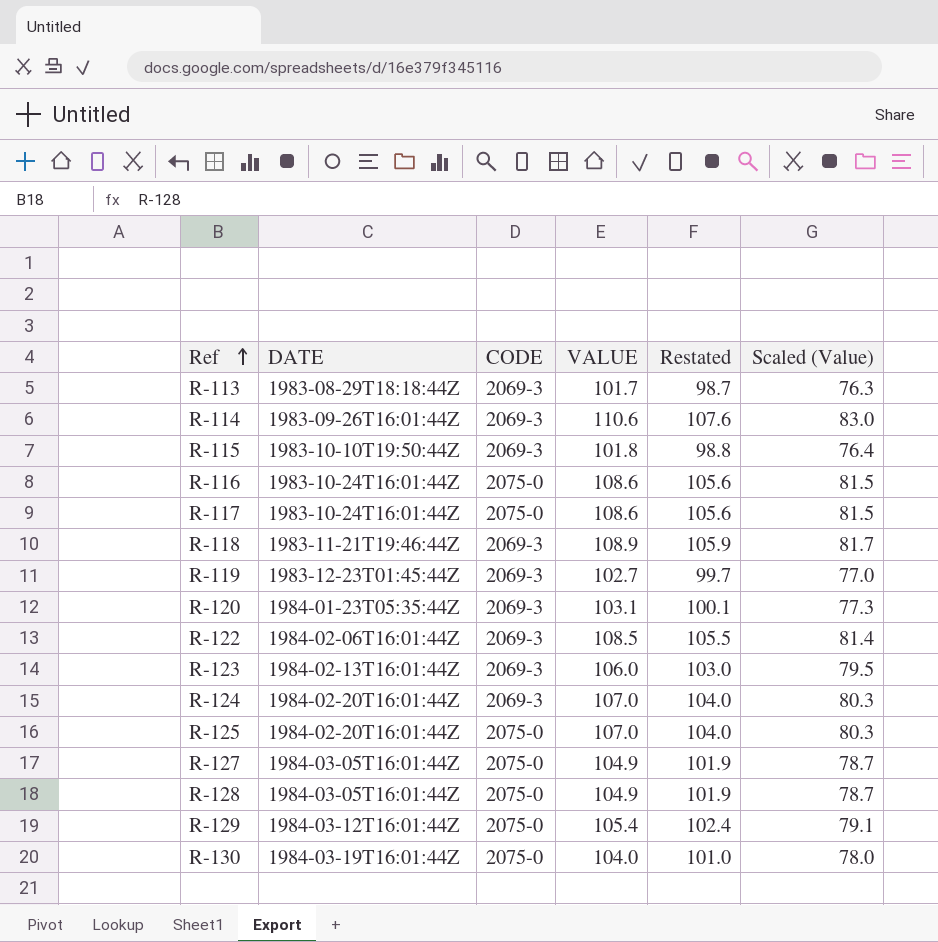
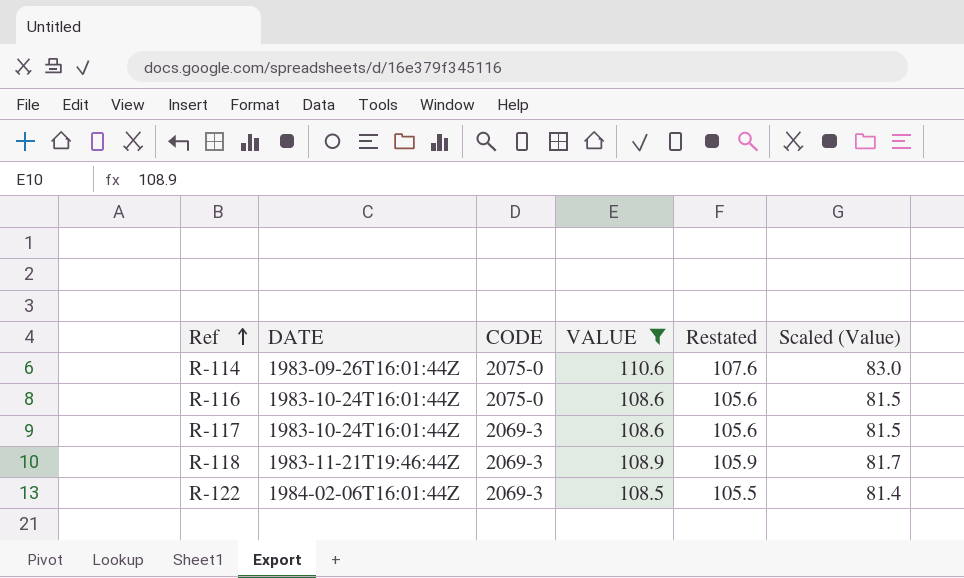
filter: none -> VALUE >= 108.5
R-114 | CODE: 2069-3 -> 2075-0
R-117 | CODE: 2075-0 -> 2069-3

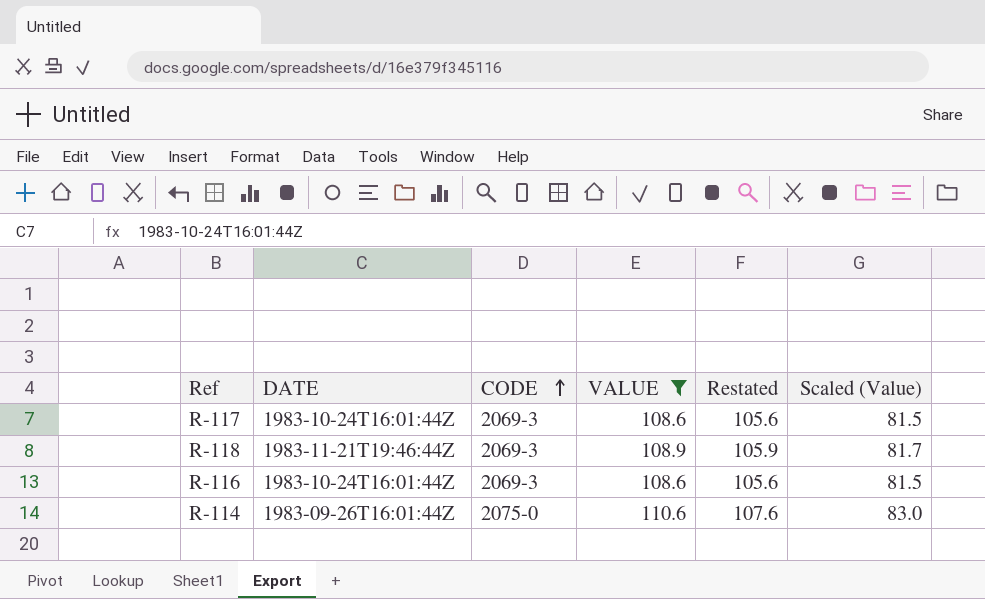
row order: Ref ascending -> CODE ascending
row R-122: 1984-02-06T16:01:44Z | 2069-3 | 108.5 | 105.5 | 81.4 -> none
R-116 | CODE: 2075-0 -> 2069-3

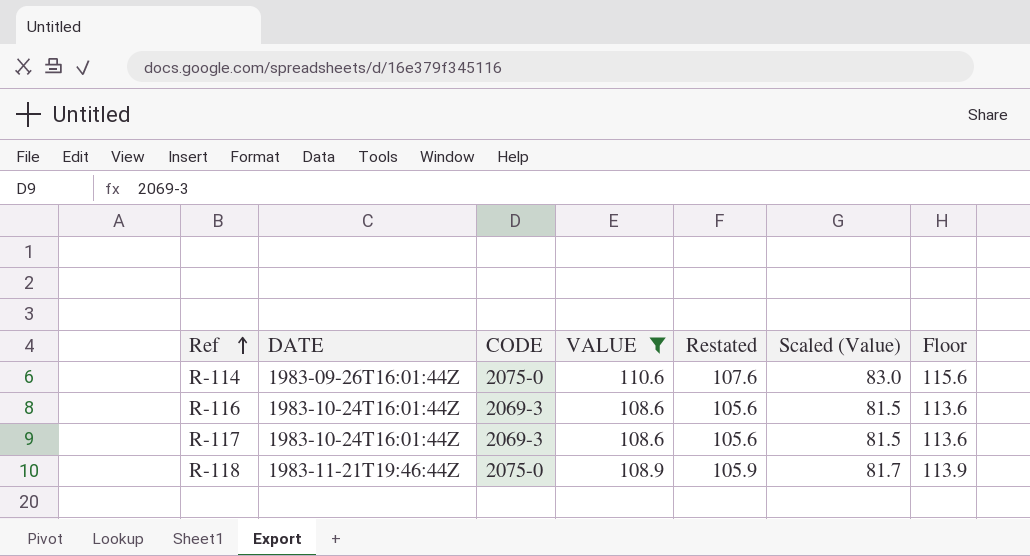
row order: CODE ascending -> Ref ascending
column Floor | formula: none -> [VALUE] + 5
R-118 | CODE: 2069-3 -> 2075-0

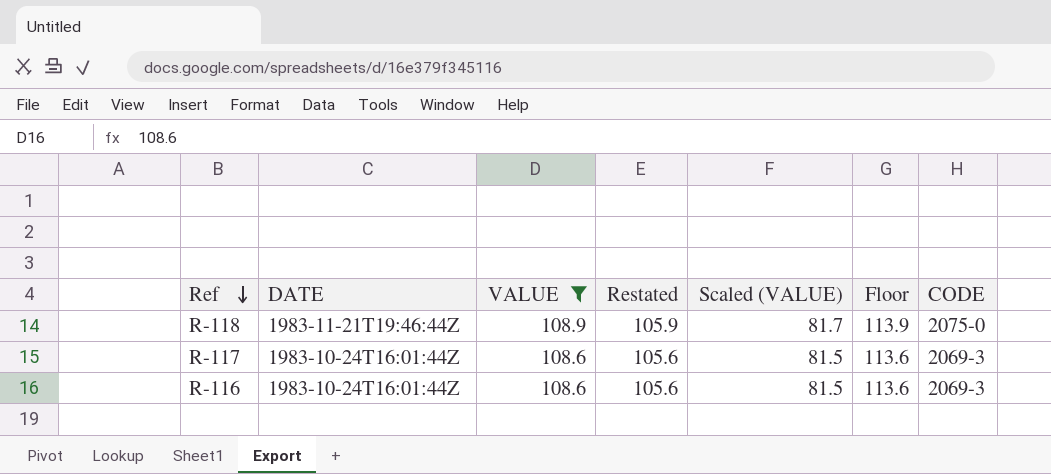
row order: Ref ascending -> Ref descending
column name: Scaled (Value) -> Scaled (VALUE)
column CODE | position: 3 -> 7
row R-114: 1983-09-26T16:01:44Z | 2075-0 | 110.6 | 107.6 | 83.0 | 115.6 -> none

